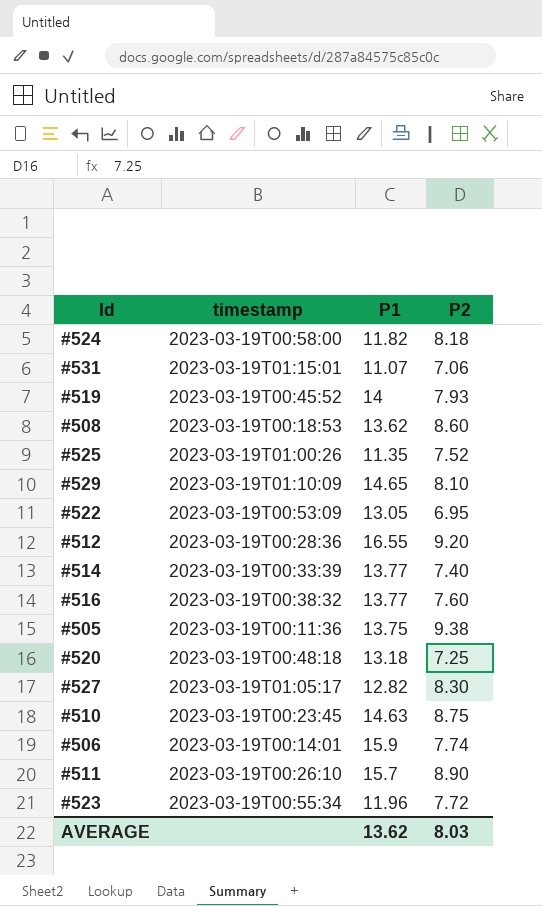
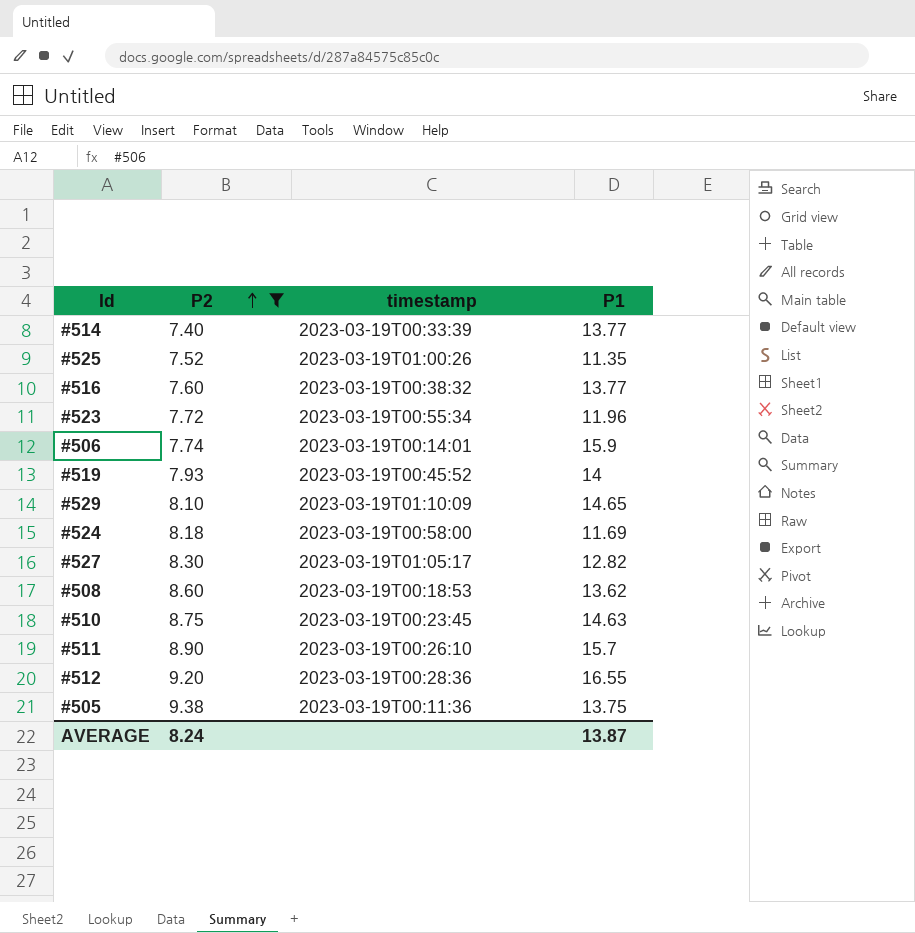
filter: none -> P2 >= 7.40
row order: none -> P2 ascending
column P2 | position: 4 -> 2
#524 | P1: 11.82 -> 11.69
AVERAGE | P2: 8.03 -> 8.24
AVERAGE | P1: 13.62 -> 13.87

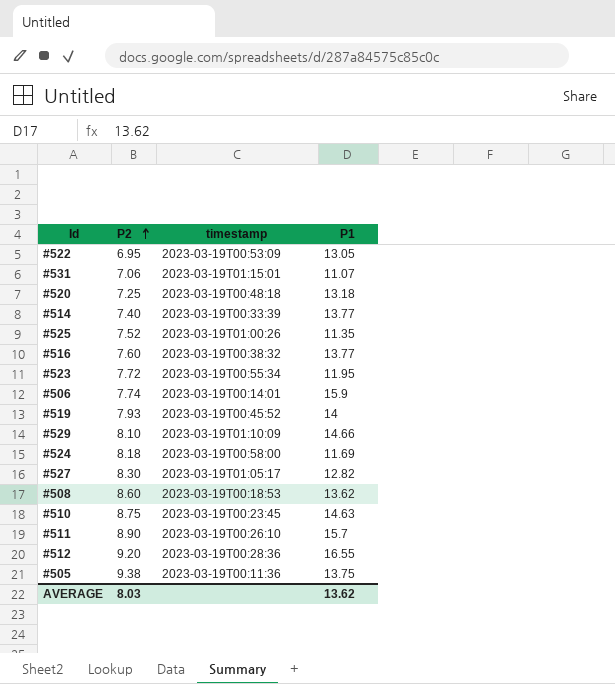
filter: P2 >= 7.40 -> none
#523 | P1: 11.96 -> 11.95
#529 | P1: 14.65 -> 14.66
AVERAGE | P2: 8.24 -> 8.03
AVERAGE | P1: 13.87 -> 13.62

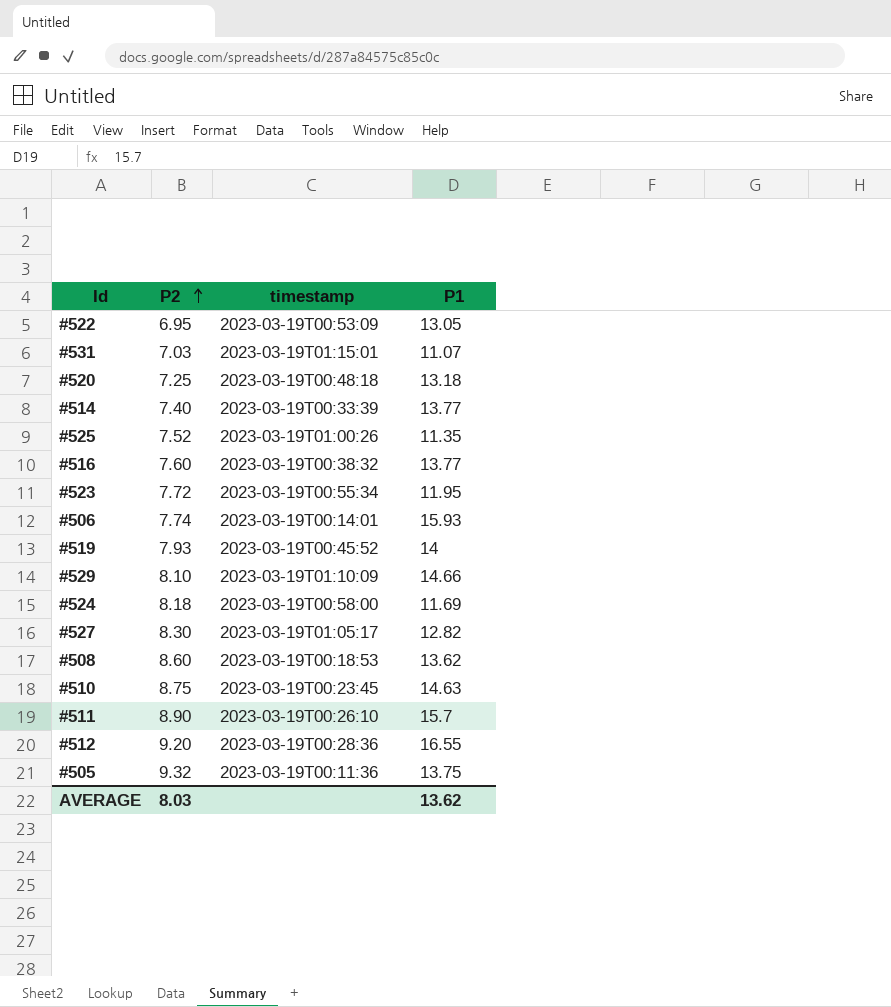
#531 | P2: 7.06 -> 7.03
#506 | P1: 15.9 -> 15.93
#505 | P2: 9.38 -> 9.32

